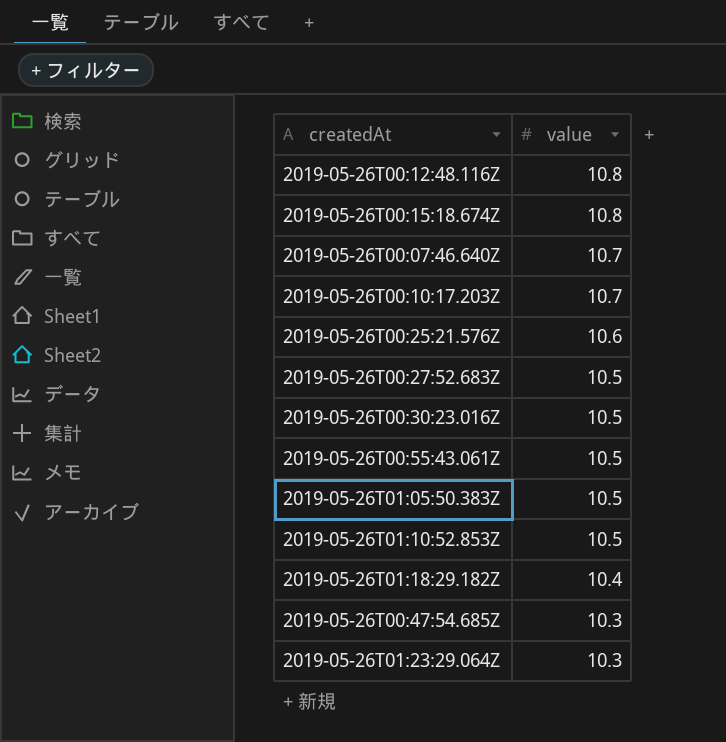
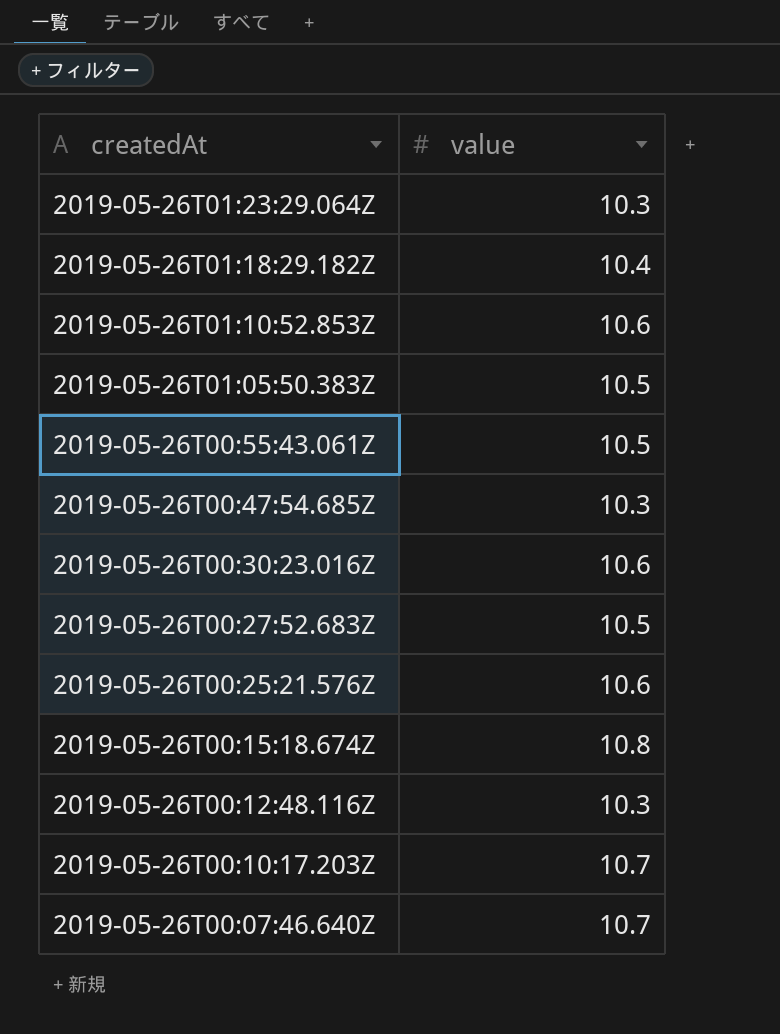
row order: value descending -> createdAt descending
2019-05-26T01:10:52.853Z | value: 10.5 -> 10.6
2019-05-26T00:30:23.016Z | value: 10.5 -> 10.6
2019-05-26T00:12:48.116Z | value: 10.8 -> 10.3

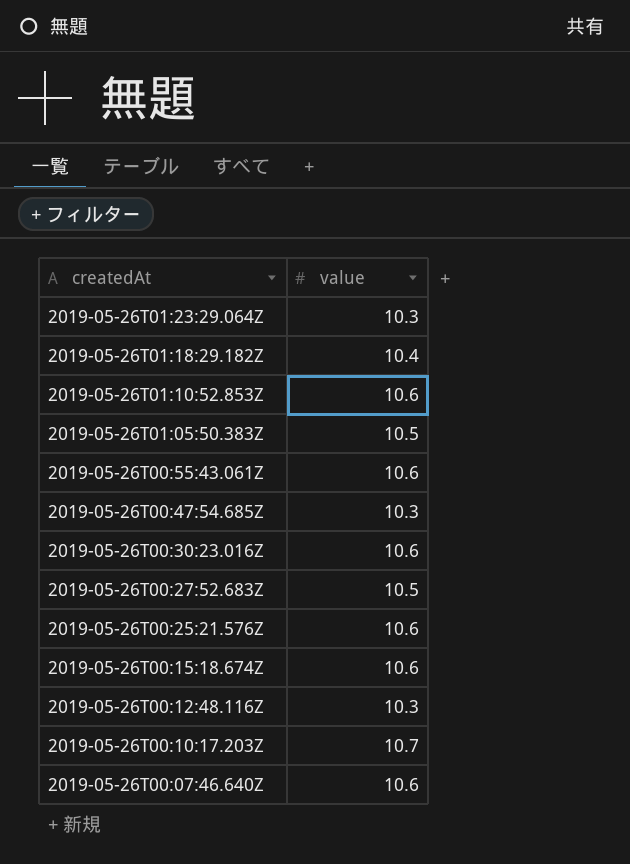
2019-05-26T00:55:43.061Z | value: 10.5 -> 10.6
2019-05-26T00:15:18.674Z | value: 10.8 -> 10.6
2019-05-26T00:07:46.640Z | value: 10.7 -> 10.6

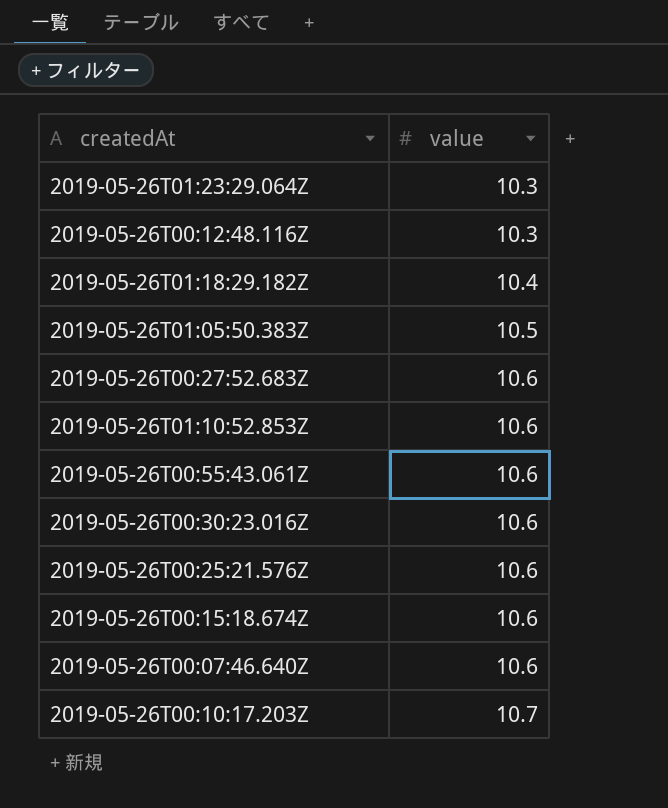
row order: createdAt descending -> value ascending
row 2019-05-26T00:47:54.685Z: 10.3 -> none
2019-05-26T00:27:52.683Z | value: 10.5 -> 10.6

